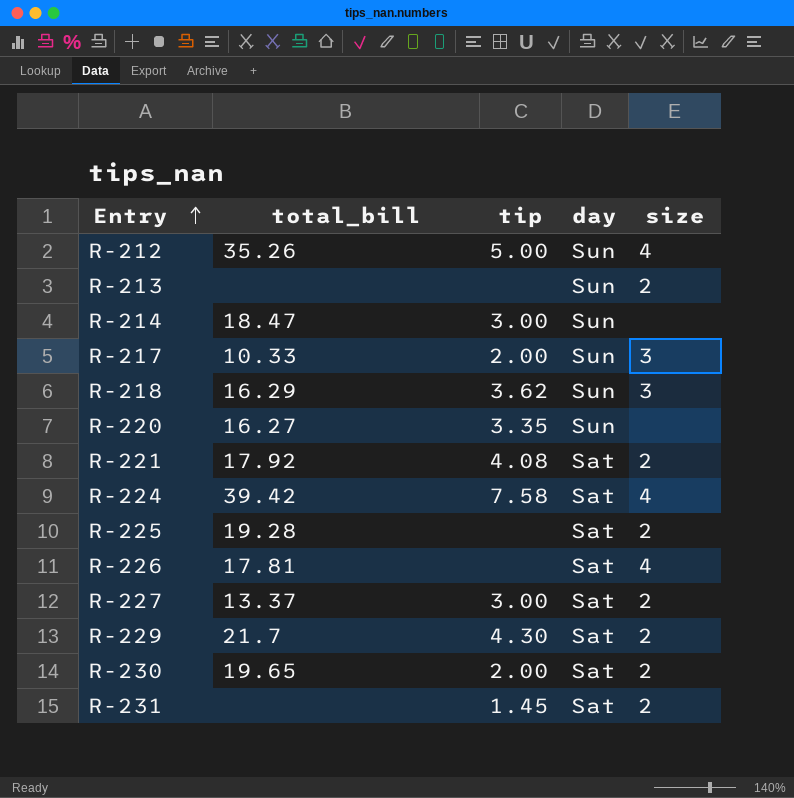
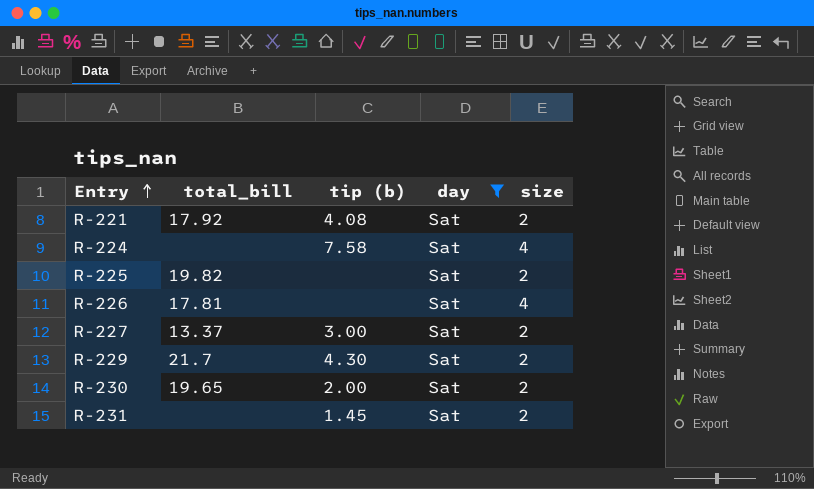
filter: none -> day = Sat
column name: tip -> tip (b)
R-224 | total_bill: 39.42 -> none
R-225 | total_bill: 19.28 -> 19.82

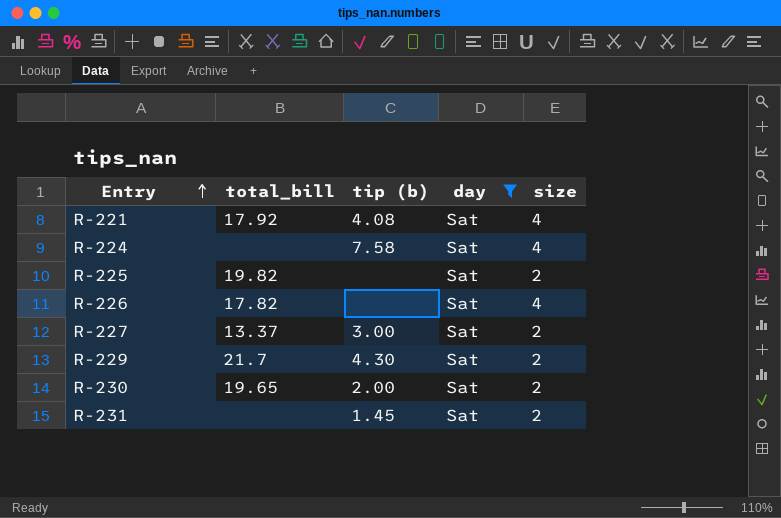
R-221 | size: 2 -> 4
R-226 | total_bill: 17.81 -> 17.82

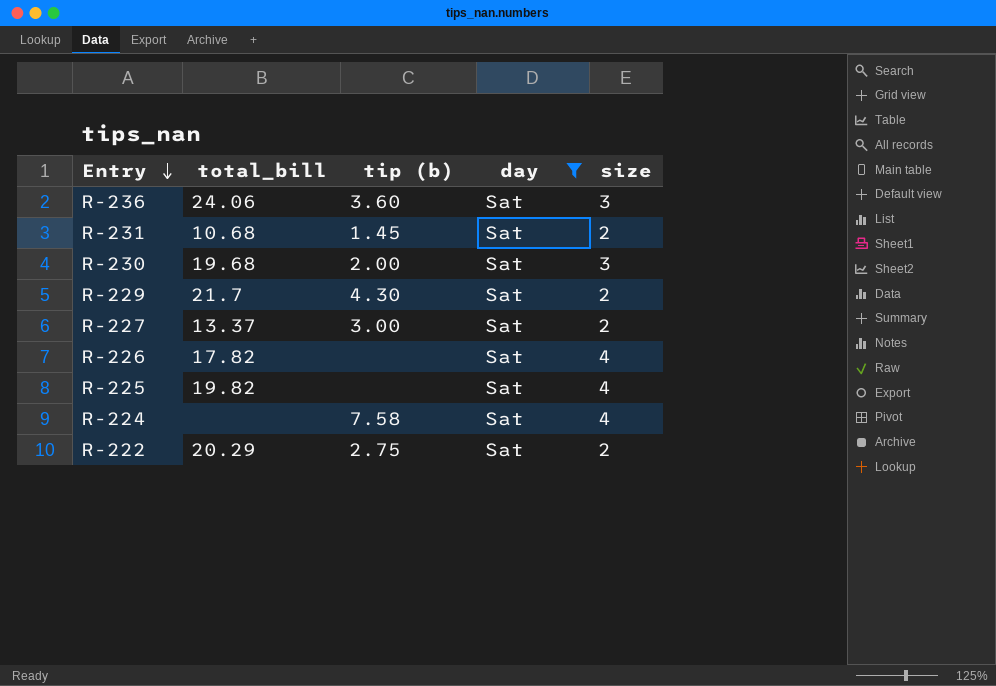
row order: Entry ascending -> Entry descending
row R-221: 17.92 | 4.08 | Sat | 4 -> none
row R-236: none -> 24.06 | 3.60 | Sat | 3
R-231 | total_bill: none -> 10.68
R-230 | total_bill: 19.65 -> 19.68
R-230 | size: 2 -> 3
R-225 | size: 2 -> 4
row R-222: none -> 20.29 | 2.75 | Sat | 2

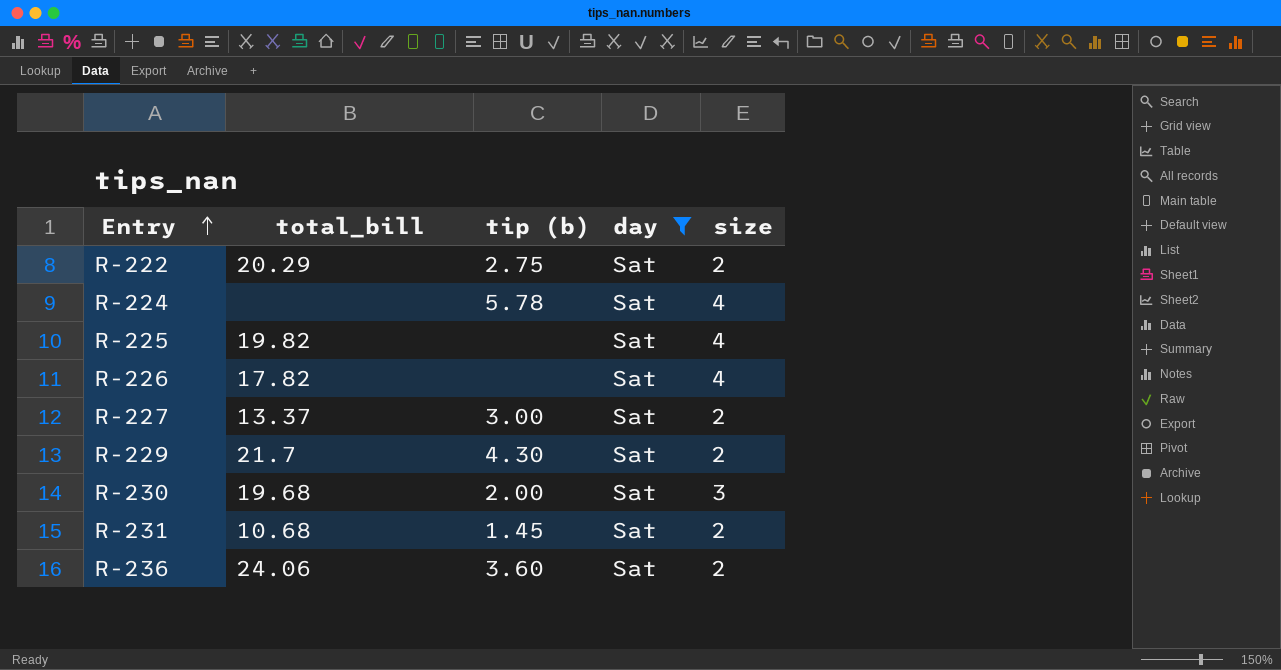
row order: Entry descending -> Entry ascending
R-224 | tip (b): 7.58 -> 5.78
R-236 | size: 3 -> 2

